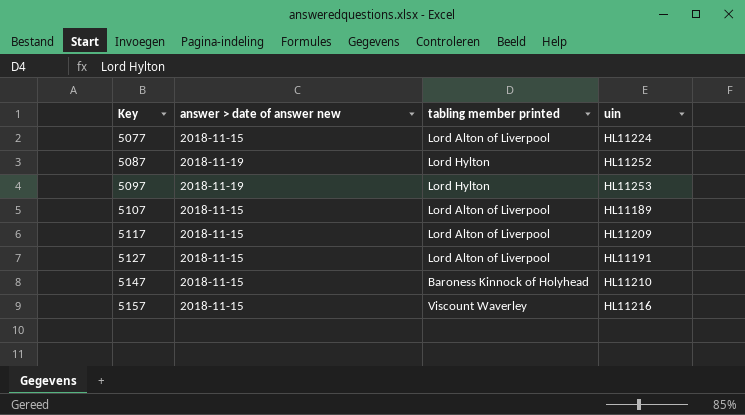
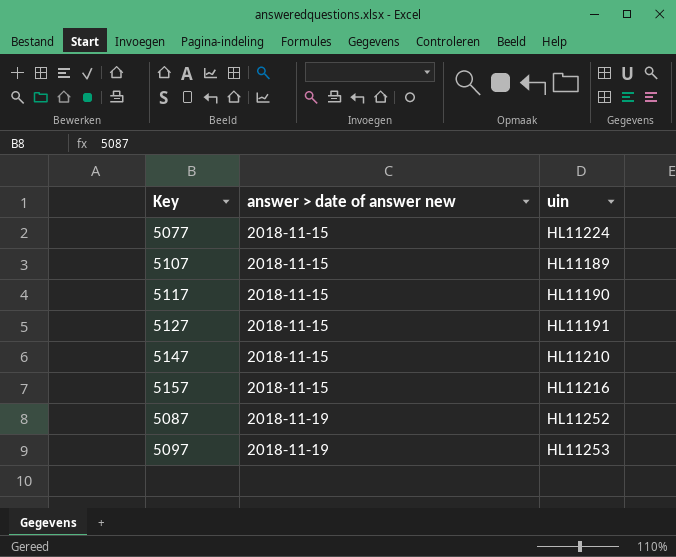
row order: Key ascending -> answer > date of answer new ascending
column tabling member printed | position: 3 -> none
5117 | uin: HL11209 -> HL11190

